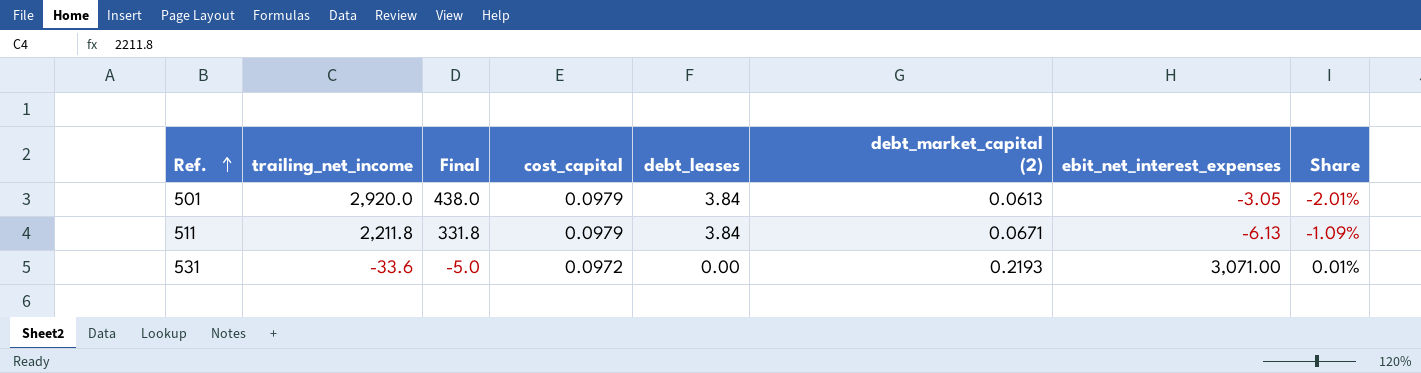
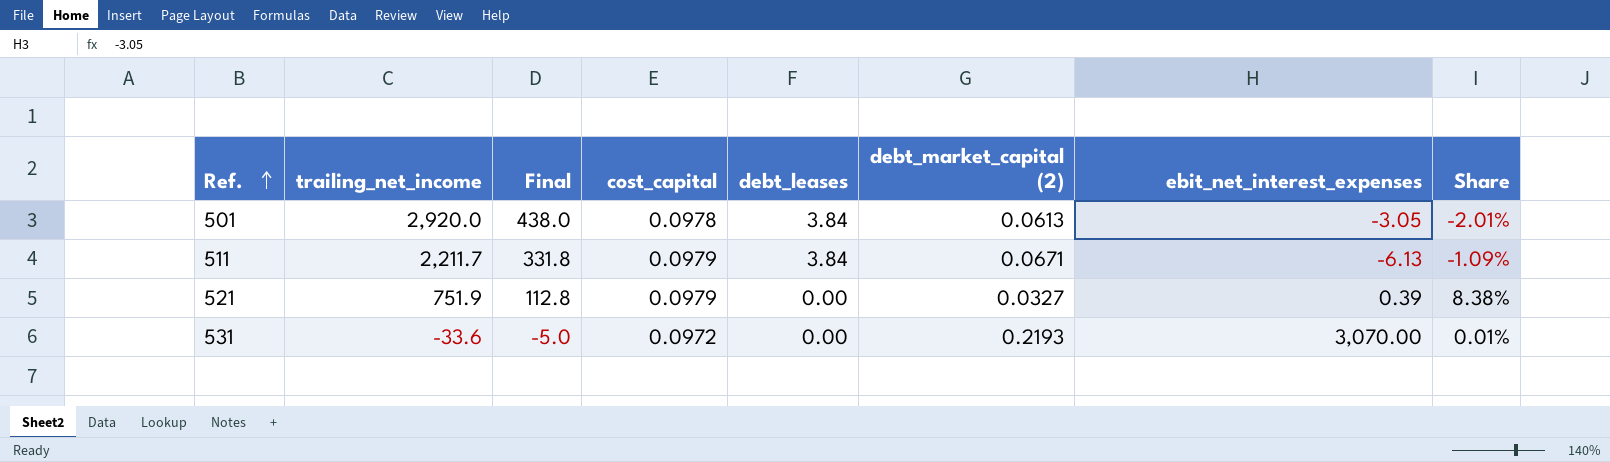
501 | cost_capital: 0.0979 -> 0.0978
511 | trailing_net_income: 2,211.8 -> 2,211.7
row 521: none -> 751.9 | 112.8 | 0.0979 | 0.00 | 0.0327 | 0.39 | 8.38%
531 | ebit_net_interest_expenses: 3,071.00 -> 3,070.00

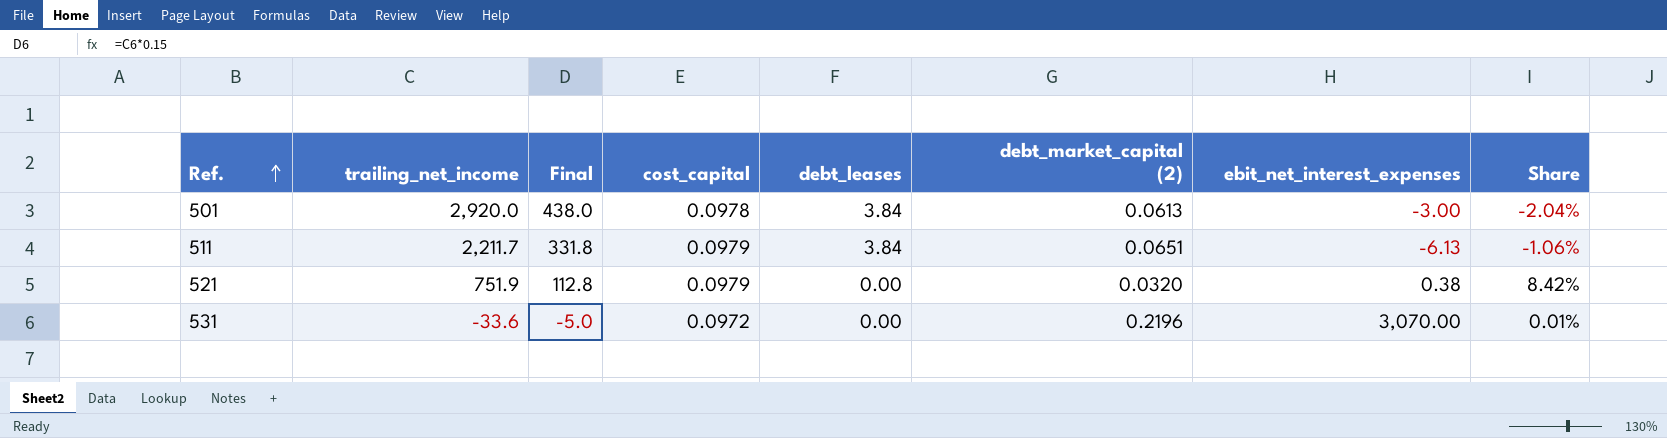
501 | ebit_net_interest_expenses: -3.05 -> -3.00
501 | Share: -2.01% -> -2.04%
511 | debt_market_capital (2): 0.0671 -> 0.0651
511 | Share: -1.09% -> -1.06%
521 | debt_market_capital (2): 0.0327 -> 0.0320
521 | ebit_net_interest_expenses: 0.39 -> 0.38
521 | Share: 8.38% -> 8.42%
531 | debt_market_capital (2): 0.2193 -> 0.2196

